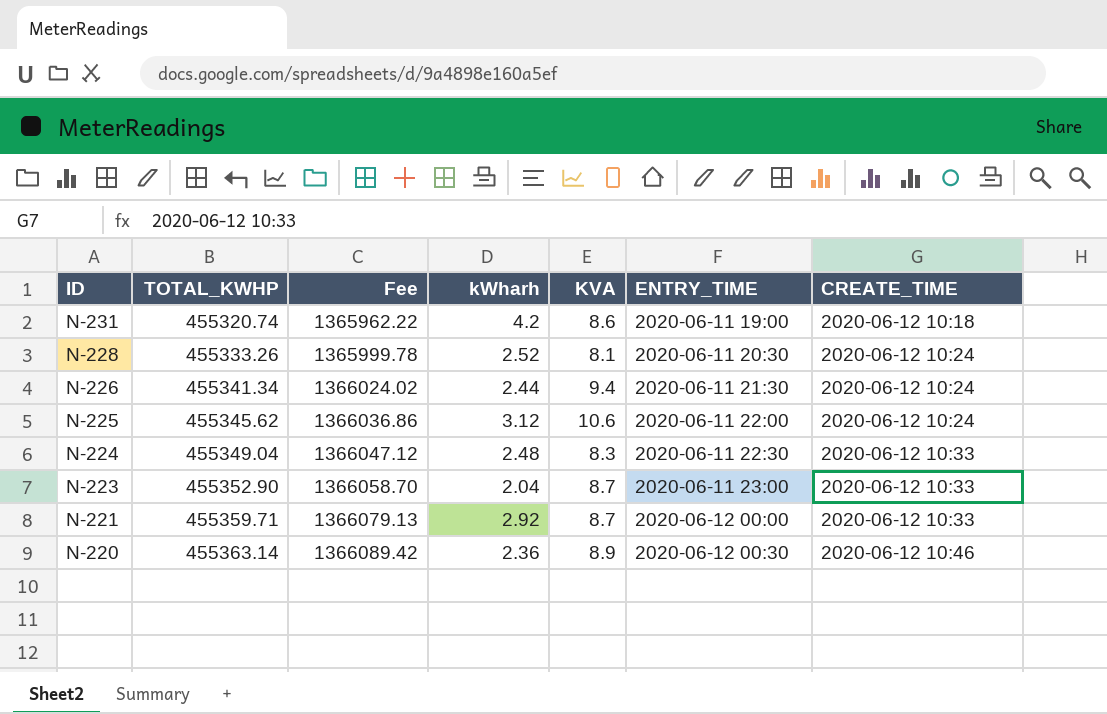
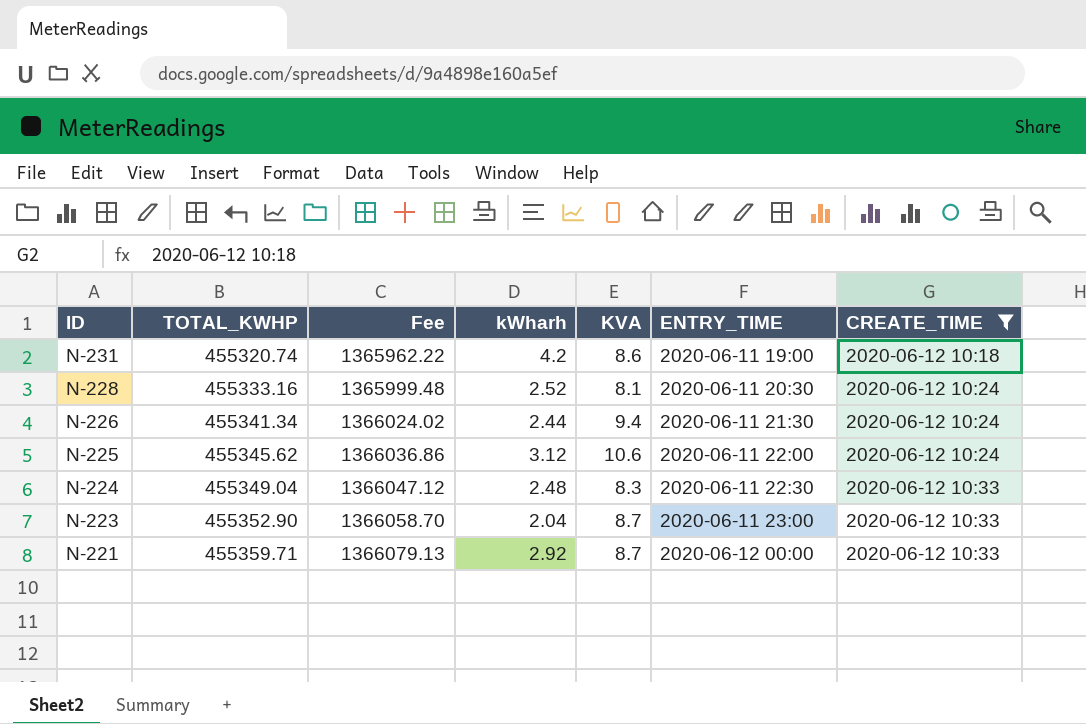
filter: none -> CREATE_TIME != 2020-06-12 10:46
N-228 | TOTAL_KWHP: 455333.26 -> 455333.16
N-228 | Fee: 1365999.78 -> 1365999.48

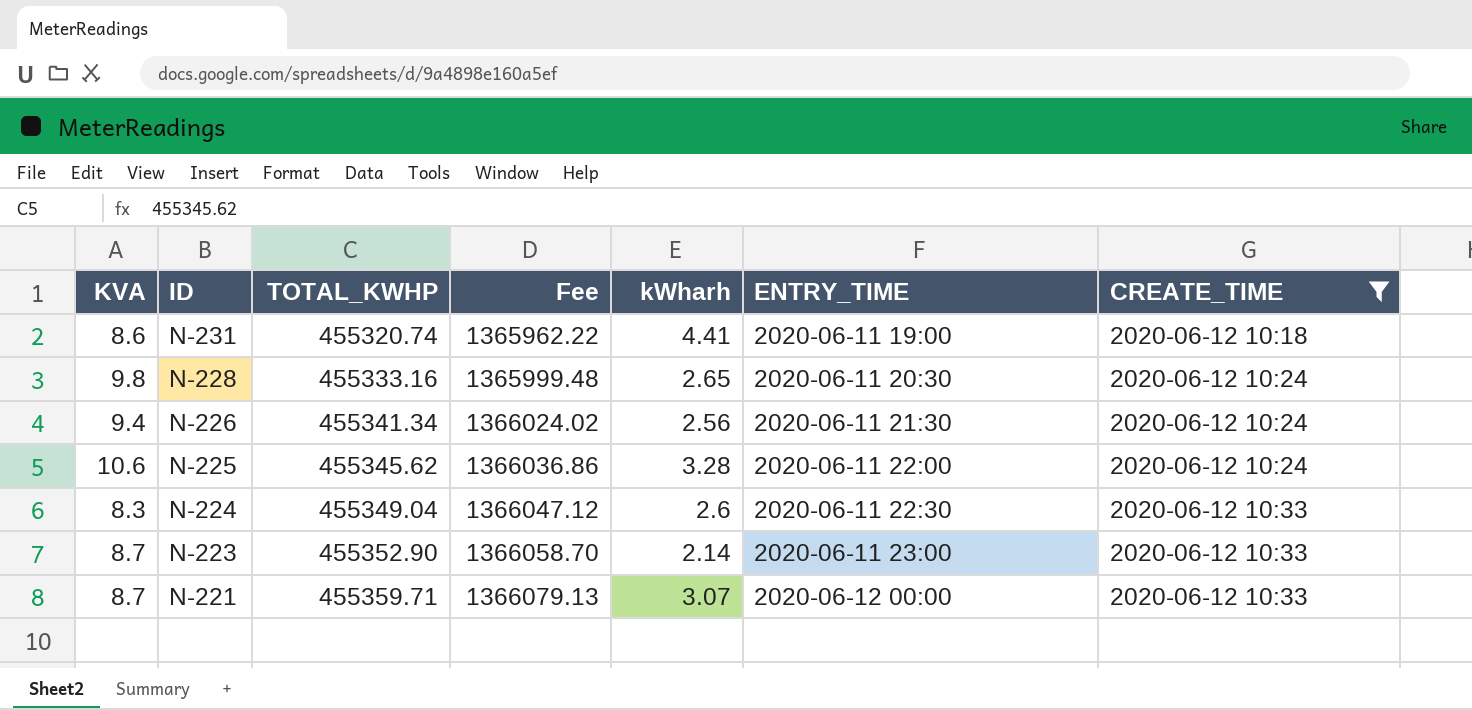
column KVA | position: 5 -> 1
N-231 | kWharh: 4.2 -> 4.41
N-228 | KVA: 8.1 -> 9.8
N-228 | kWharh: 2.52 -> 2.65
N-226 | kWharh: 2.44 -> 2.56
N-225 | kWharh: 3.12 -> 3.28
N-224 | kWharh: 2.48 -> 2.6
N-223 | kWharh: 2.04 -> 2.14
N-221 | kWharh: 2.92 -> 3.07

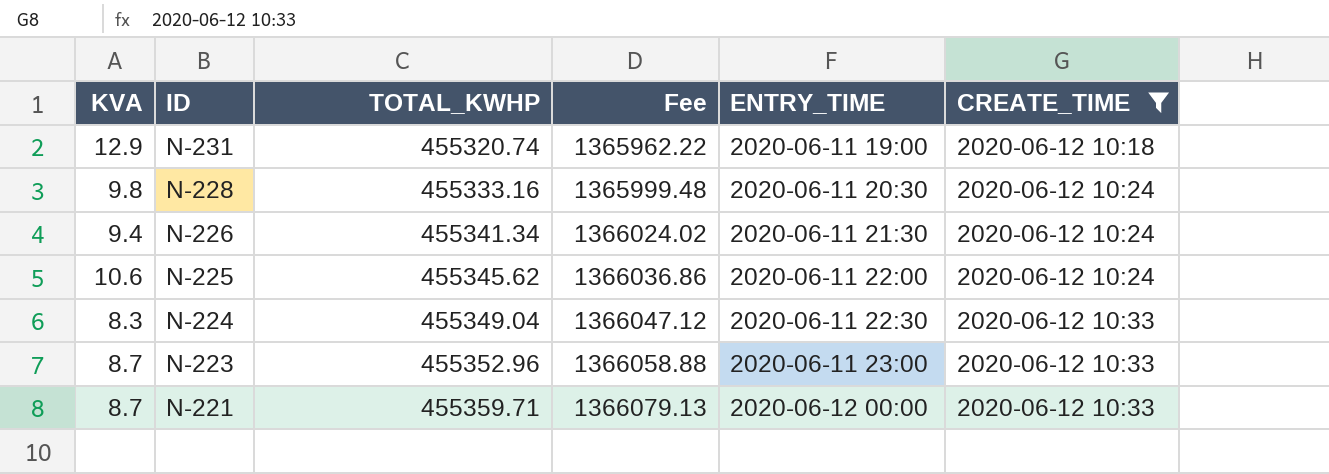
column kWharh | position: 5 -> none
N-231 | KVA: 8.6 -> 12.9
N-223 | TOTAL_KWHP: 455352.90 -> 455352.96
N-223 | Fee: 1366058.70 -> 1366058.88

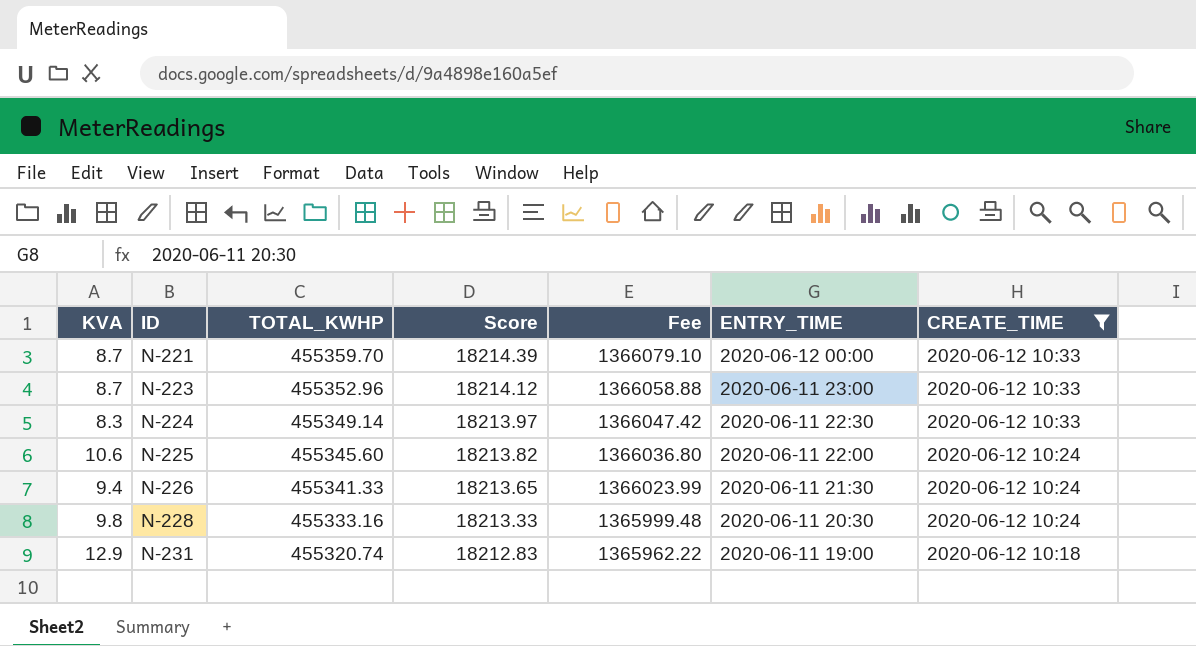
row order: ID descending -> ID ascending
column Score | formula: none -> [TOTAL_KWHP] * 0.04
N-221 | TOTAL_KWHP: 455359.71 -> 455359.70
N-221 | Fee: 1366079.13 -> 1366079.10
N-224 | TOTAL_KWHP: 455349.04 -> 455349.14
N-224 | Fee: 1366047.12 -> 1366047.42
N-225 | TOTAL_KWHP: 455345.62 -> 455345.60
N-225 | Fee: 1366036.86 -> 1366036.80
N-226 | TOTAL_KWHP: 455341.34 -> 455341.33
N-226 | Fee: 1366024.02 -> 1366023.99

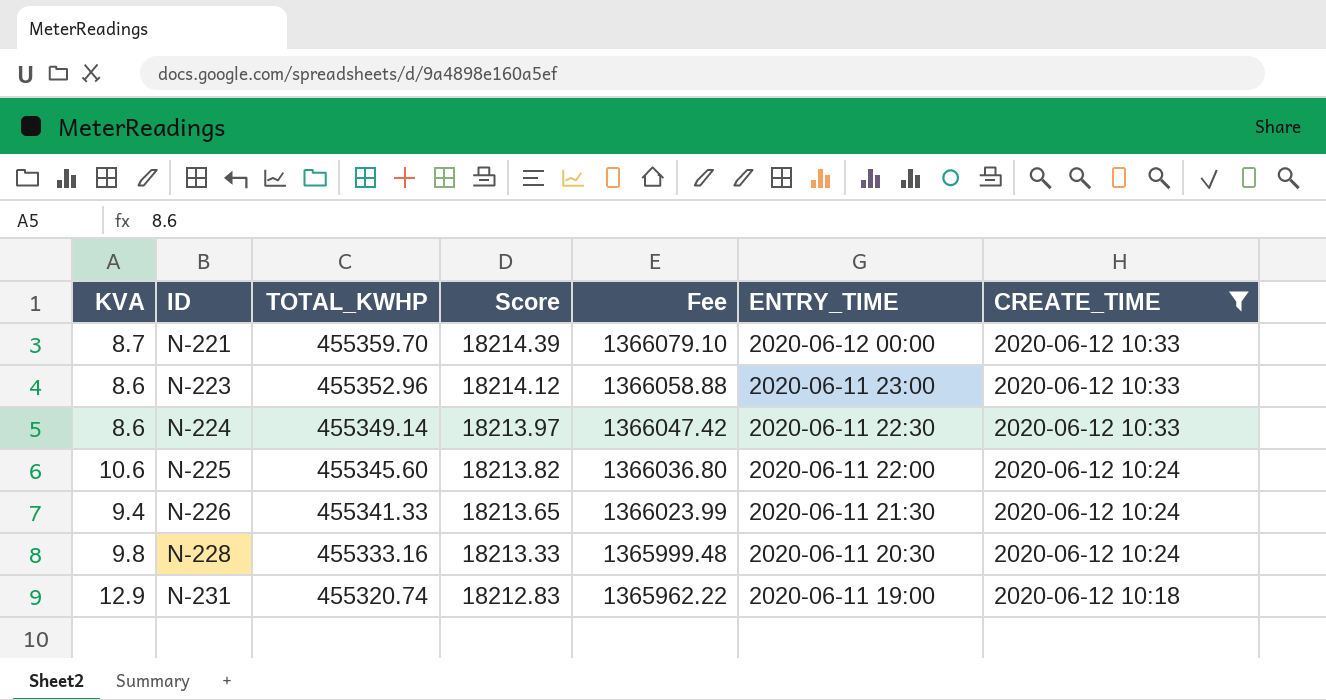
N-223 | KVA: 8.7 -> 8.6
N-224 | KVA: 8.3 -> 8.6

